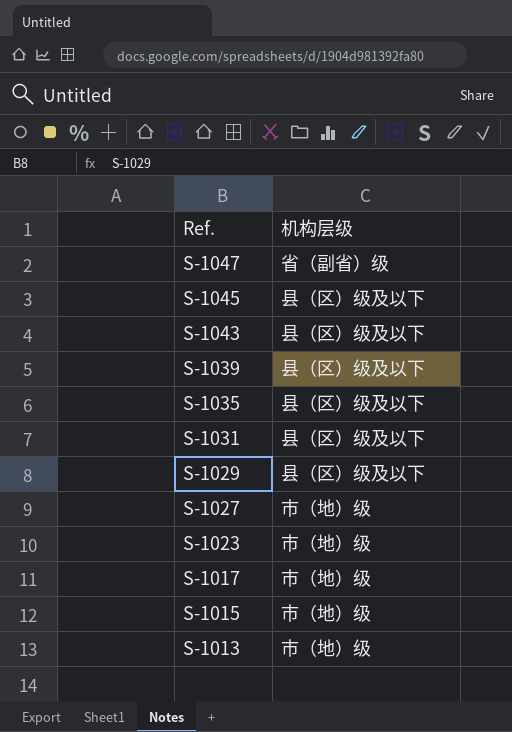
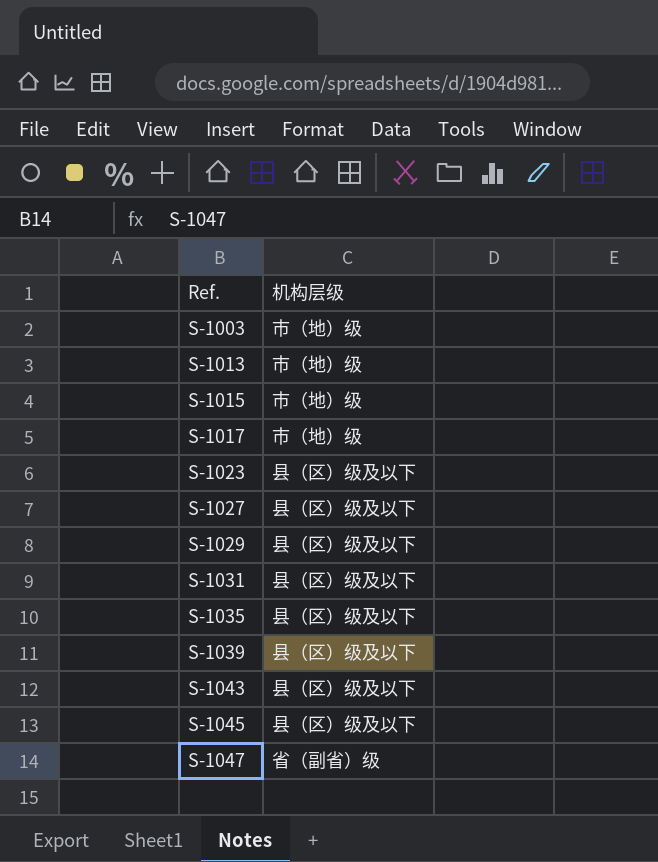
row order: Ref. descending -> Ref. ascending
row S-1003: none -> 市（地）级
S-1023 | 机构层级: 市（地）级 -> 县（区）级及以下
S-1027 | 机构层级: 市（地）级 -> 县（区）级及以下

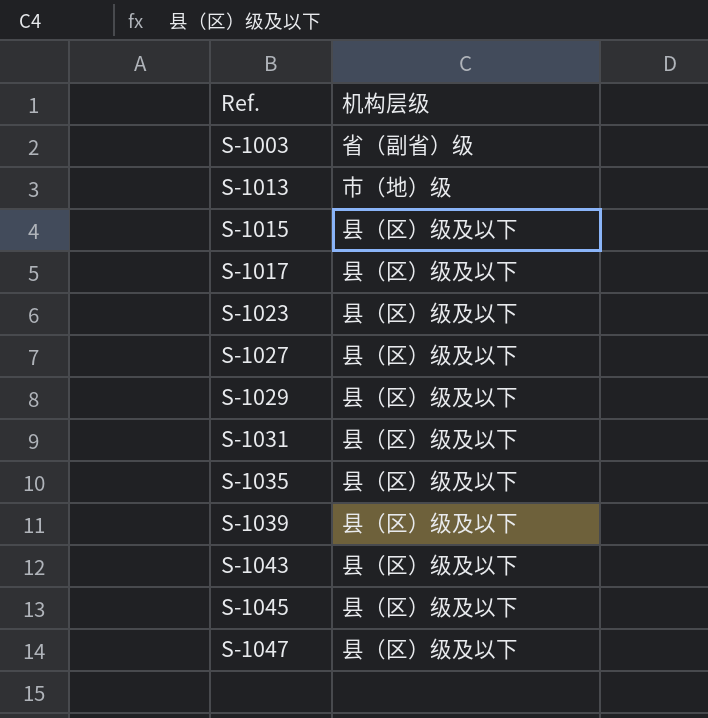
S-1003 | 机构层级: 市（地）级 -> 省（副省）级
S-1015 | 机构层级: 市（地）级 -> 县（区）级及以下
S-1017 | 机构层级: 市（地）级 -> 县（区）级及以下
S-1047 | 机构层级: 省（副省）级 -> 县（区）级及以下

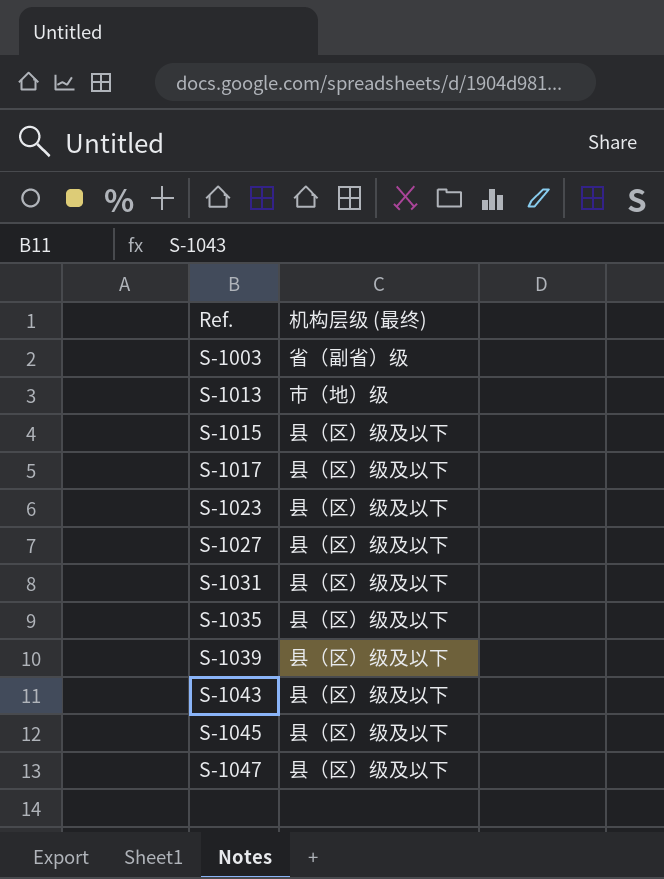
column name: 机构层级 -> 机构层级 (最终)
row S-1029: 县（区）级及以下 -> none

